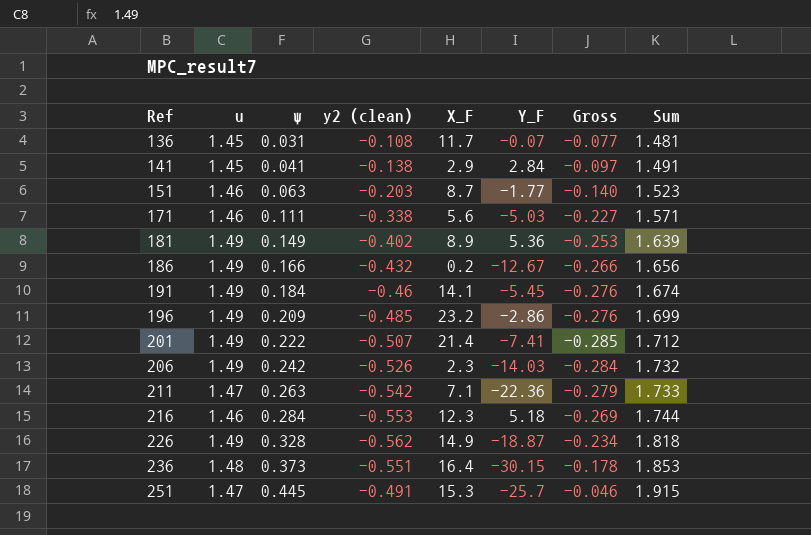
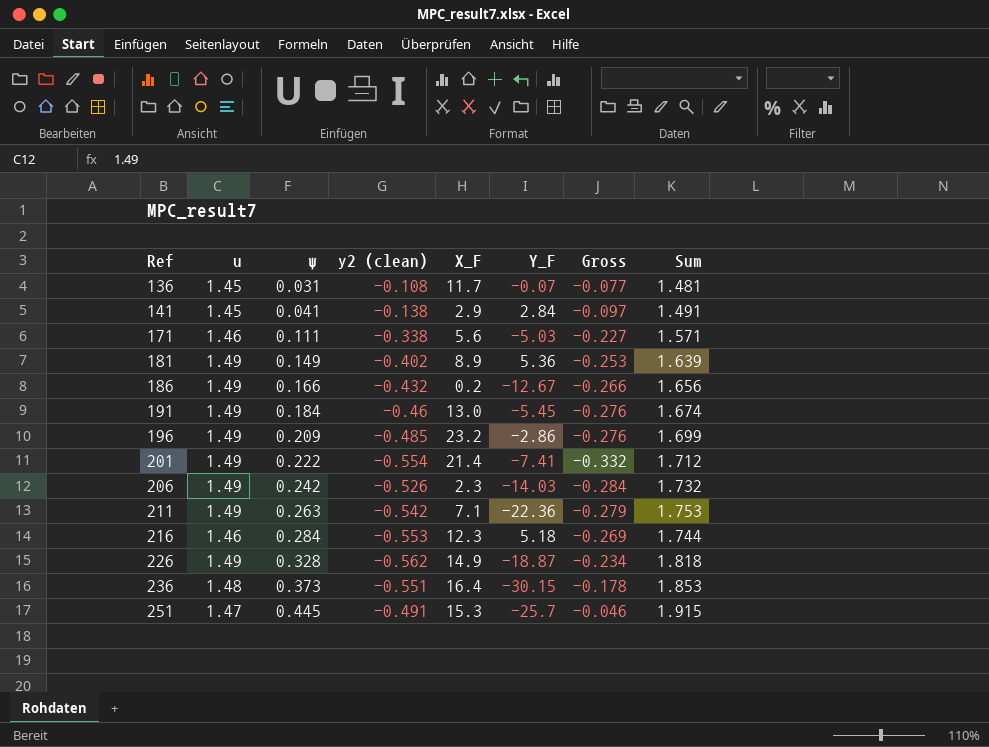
row 151: 1.46 | 0.063 | -0.203 | 8.7 | -1.77 | -0.140 | 1.523 -> none
191 | X_F: 14.1 -> 13.0
201 | y2 (clean): -0.507 -> -0.554
201 | Gross: -0.285 -> -0.332
211 | u: 1.47 -> 1.49
211 | Sum: 1.733 -> 1.753

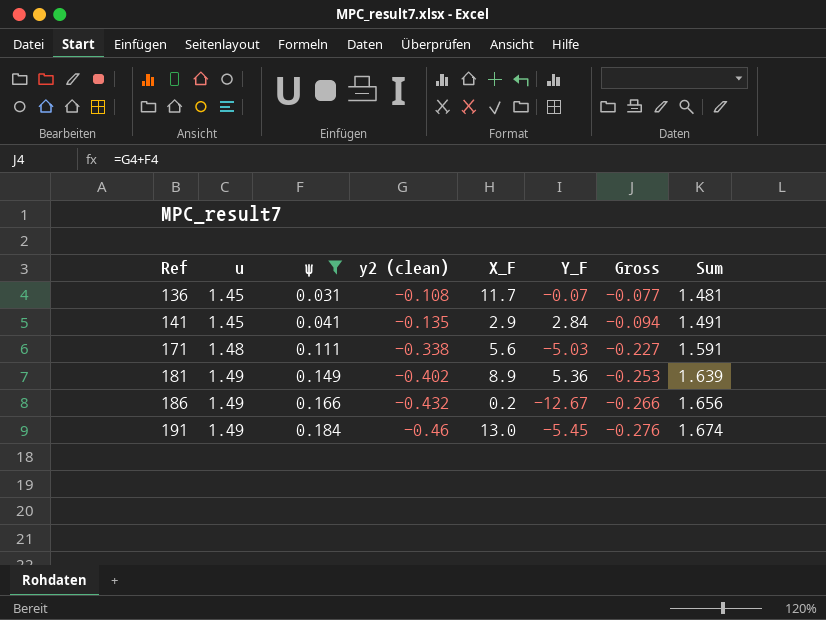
filter: none -> ψ <= 0.184
141 | y2 (clean): -0.138 -> -0.135
141 | Gross: -0.097 -> -0.094
171 | u: 1.46 -> 1.48
171 | Sum: 1.571 -> 1.591

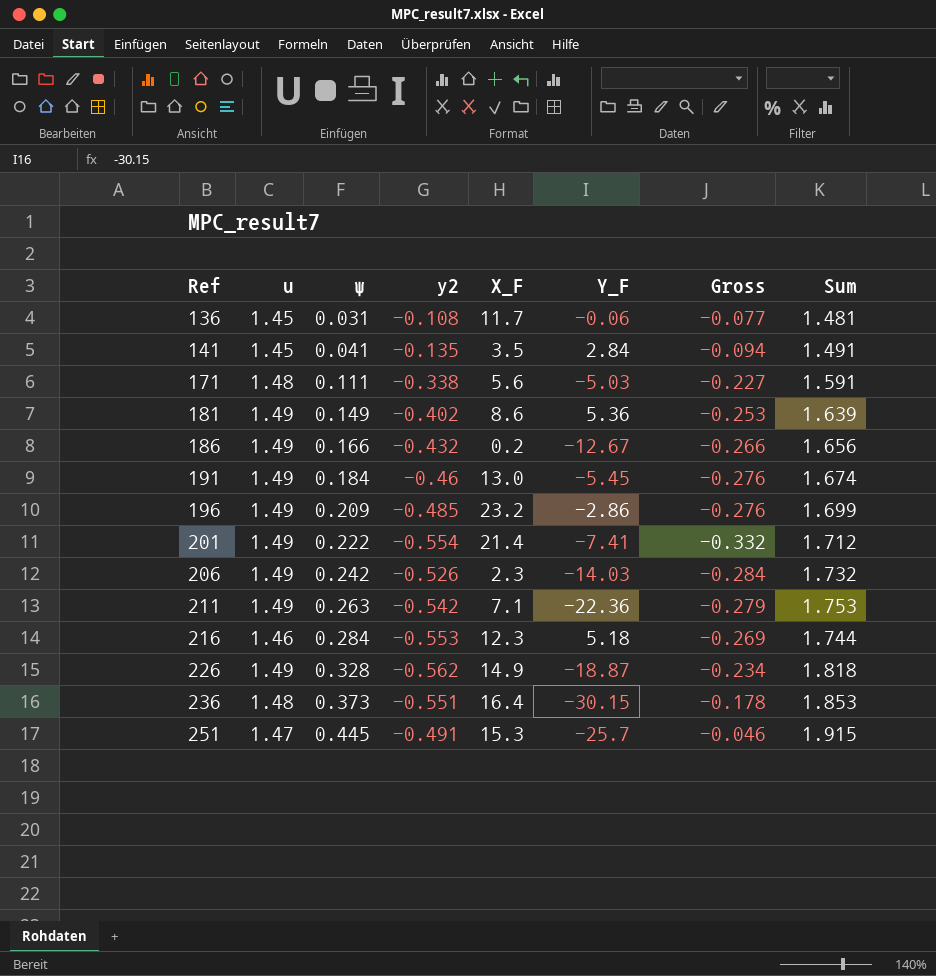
filter: ψ <= 0.184 -> none
column name: y2 (clean) -> y2
136 | Y_F: -0.07 -> -0.06
141 | X_F: 2.9 -> 3.5
181 | X_F: 8.9 -> 8.6

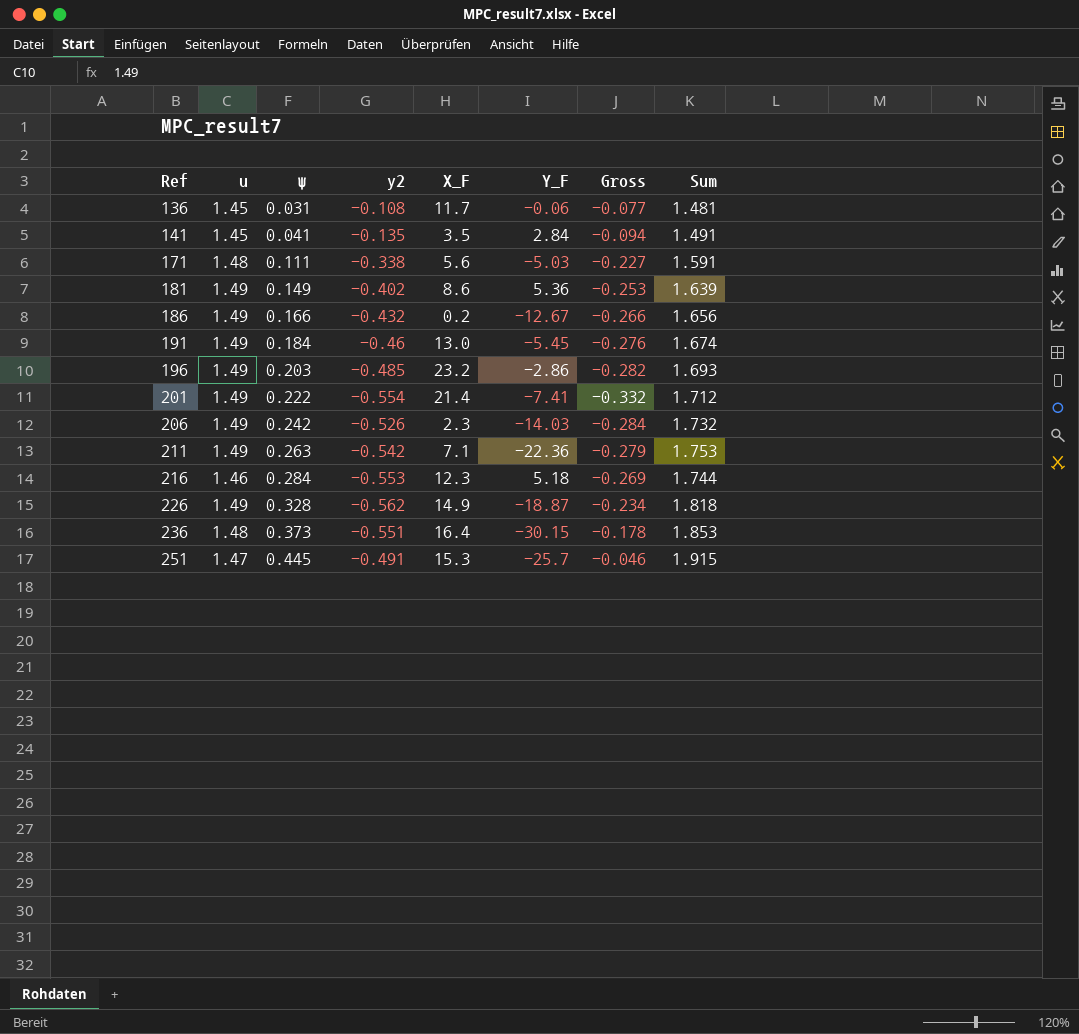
196 | ψ: 0.209 -> 0.203
196 | Gross: -0.276 -> -0.282
196 | Sum: 1.699 -> 1.693

